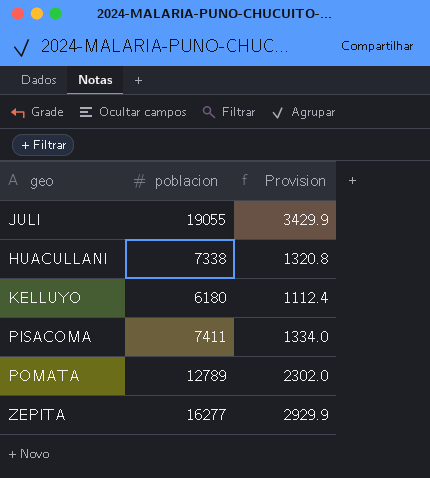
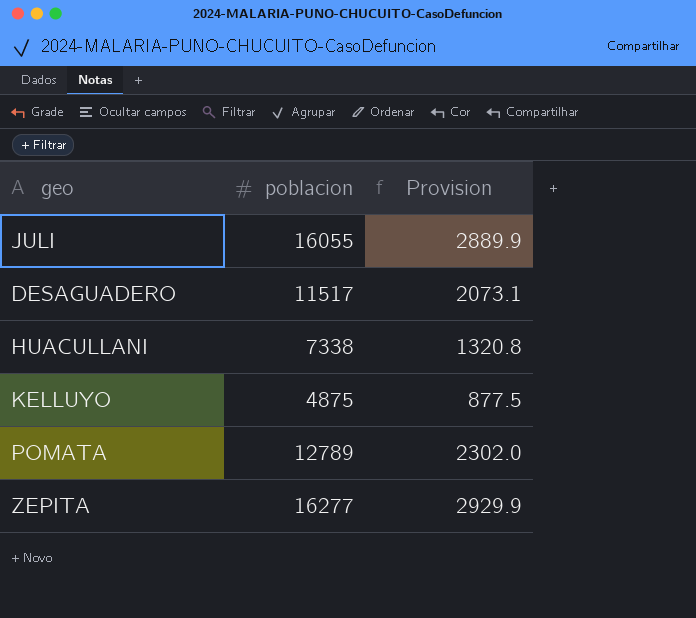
row PISACOMA: 7411 | 1334.0 -> none
JULI | poblacion: 19055 -> 16055
JULI | Provision: 3429.9 -> 2889.9
row DESAGUADERO: none -> 11517 | 2073.1
KELLUYO | poblacion: 6180 -> 4875
KELLUYO | Provision: 1112.4 -> 877.5

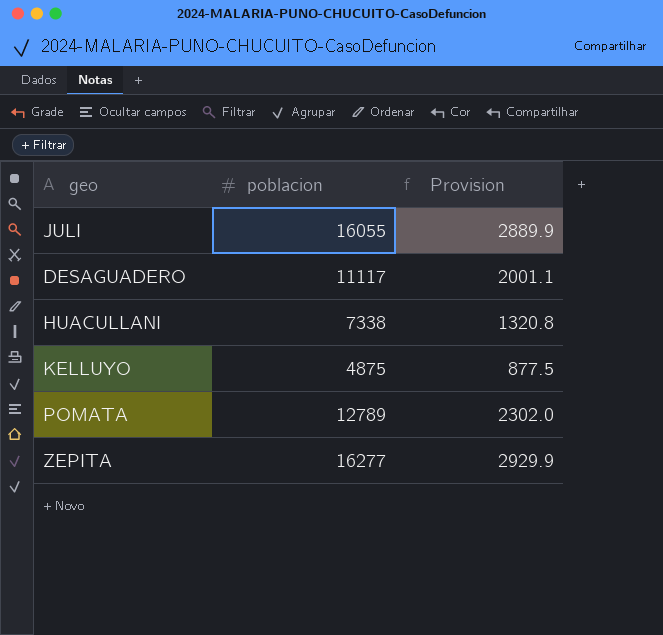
DESAGUADERO | poblacion: 11517 -> 11117
DESAGUADERO | Provision: 2073.1 -> 2001.1

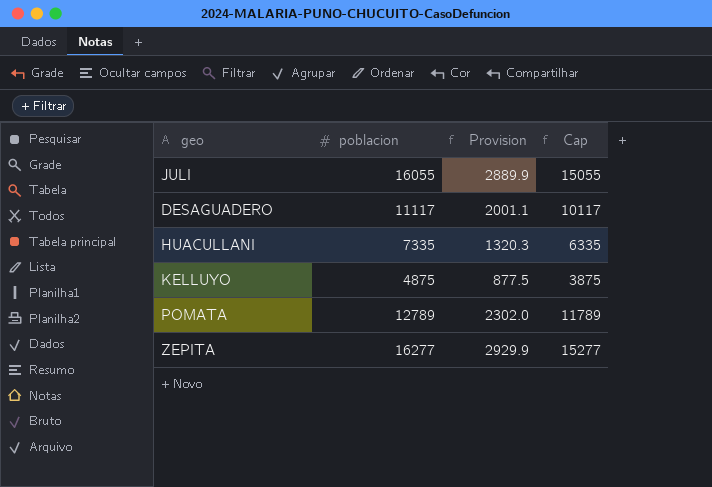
column Cap | formula: none -> [poblacion] - 1000
HUACULLANI | poblacion: 7338 -> 7335
HUACULLANI | Provision: 1320.8 -> 1320.3

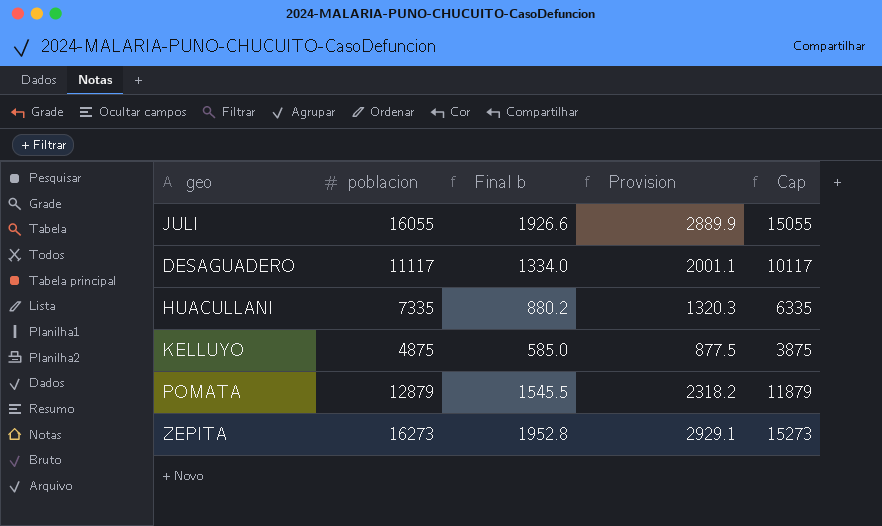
column Final b | formula: none -> [poblacion] * 0.12
POMATA | poblacion: 12789 -> 12879
POMATA | Provision: 2302.0 -> 2318.2
POMATA | Cap: 11789 -> 11879
ZEPITA | poblacion: 16277 -> 16273
ZEPITA | Provision: 2929.9 -> 2929.1
ZEPITA | Cap: 15277 -> 15273

